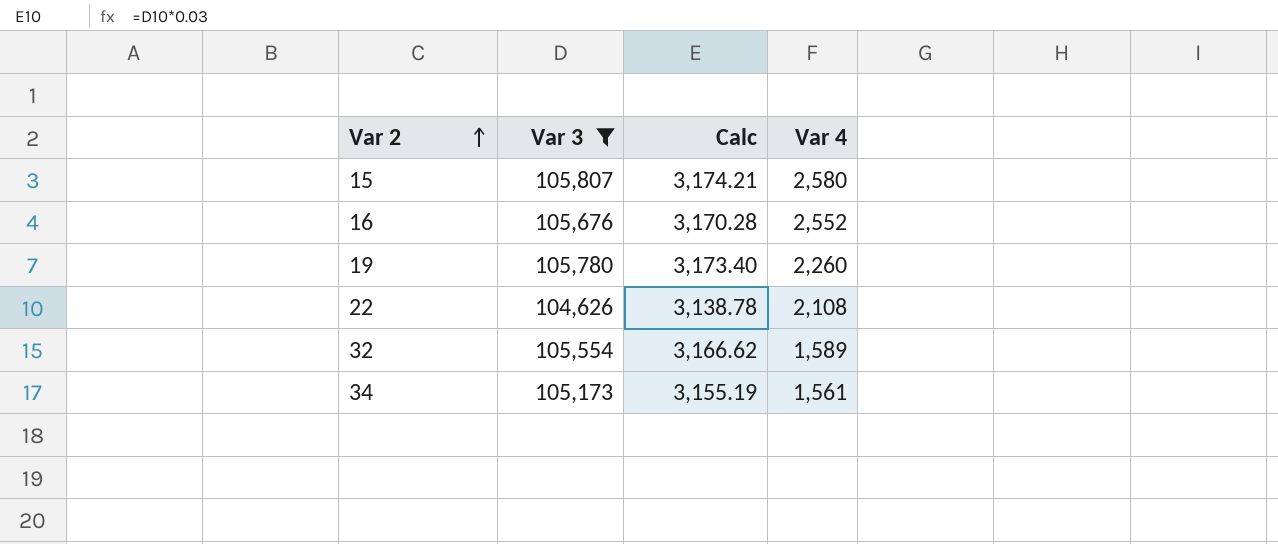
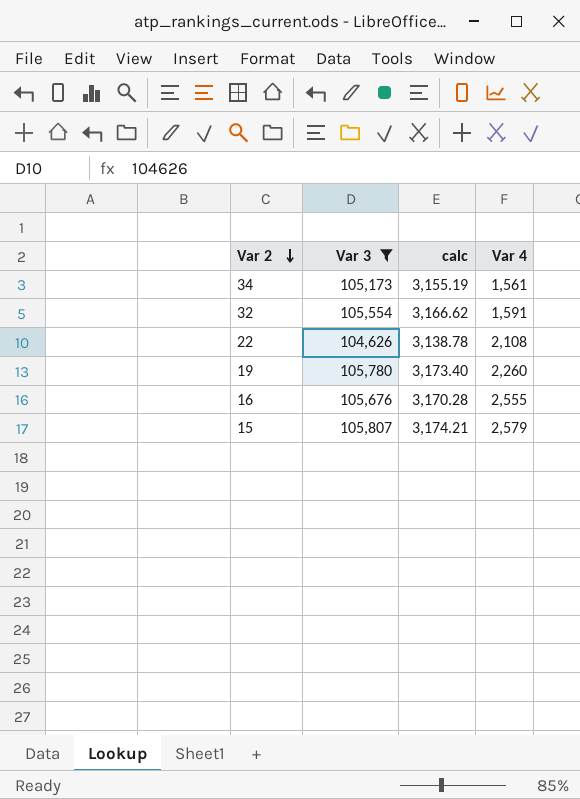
row order: Var 2 ascending -> Var 2 descending
column name: Calc -> calc
32 | Var 4: 1,589 -> 1,591
16 | Var 4: 2,552 -> 2,555
15 | Var 4: 2,580 -> 2,579

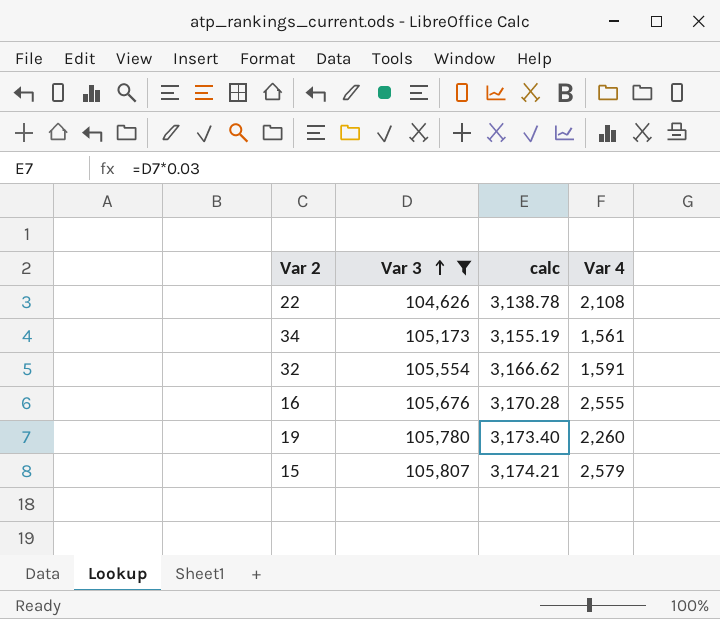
row order: Var 2 descending -> Var 3 ascending

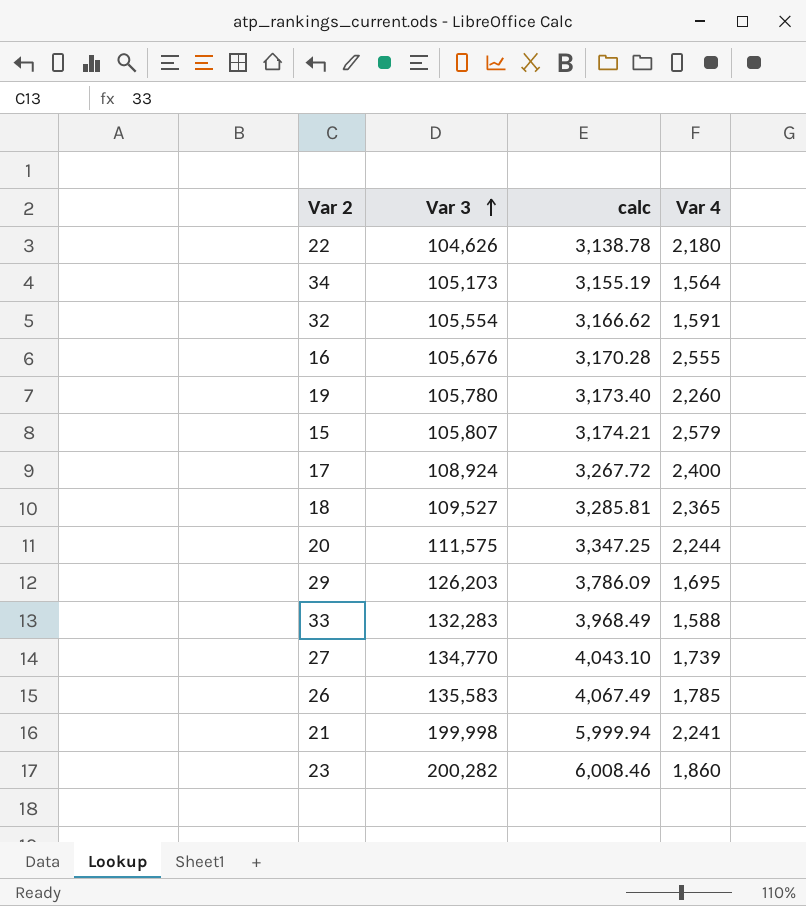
filter: Var 3 <= 105,807 -> none
22 | Var 4: 2,108 -> 2,180
34 | Var 4: 1,561 -> 1,564

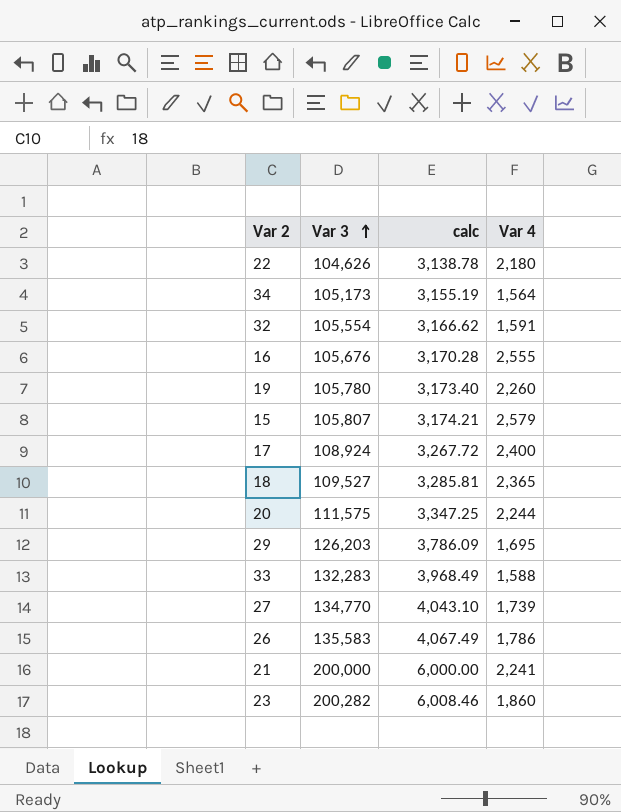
26 | Var 4: 1,785 -> 1,786
21 | Var 3: 199,998 -> 200,000
21 | calc: 5,999.94 -> 6,000.00

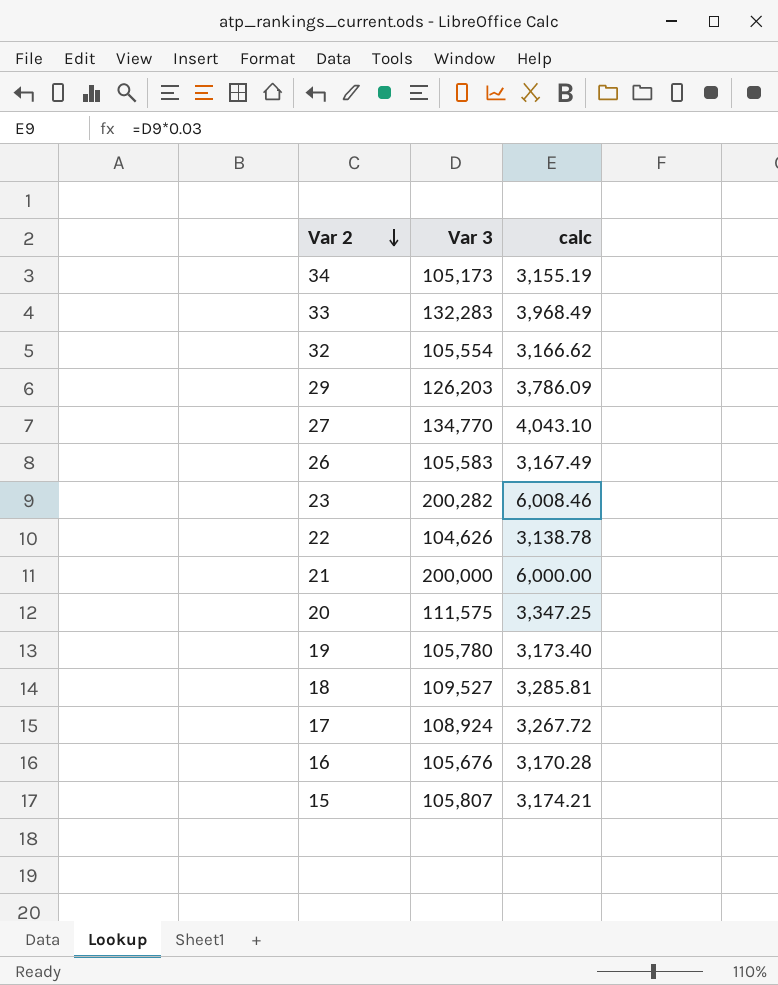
row order: Var 3 ascending -> Var 2 descending
column Var 4 | position: 4 -> none
26 | Var 3: 135,583 -> 105,583
26 | calc: 4,067.49 -> 3,167.49

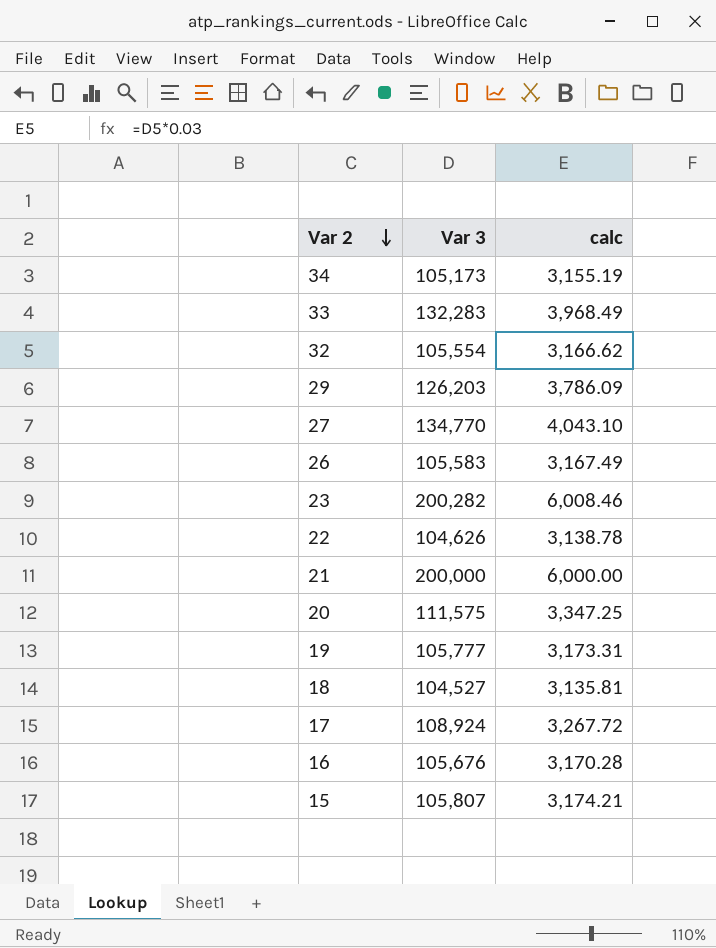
19 | Var 3: 105,780 -> 105,777
19 | calc: 3,173.40 -> 3,173.31
18 | Var 3: 109,527 -> 104,527
18 | calc: 3,285.81 -> 3,135.81

